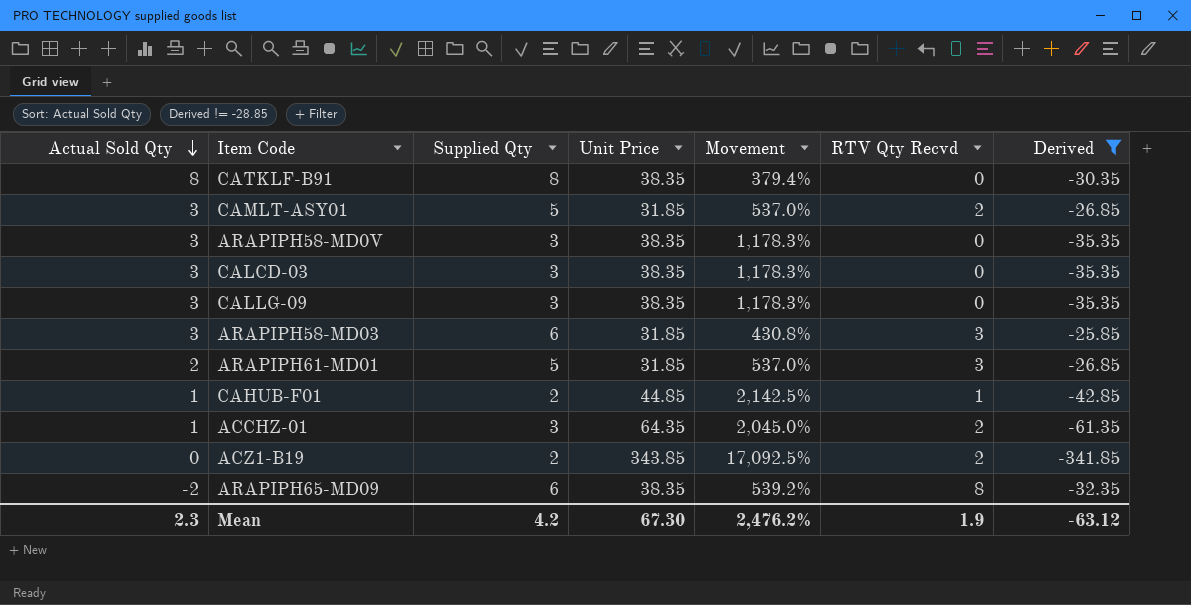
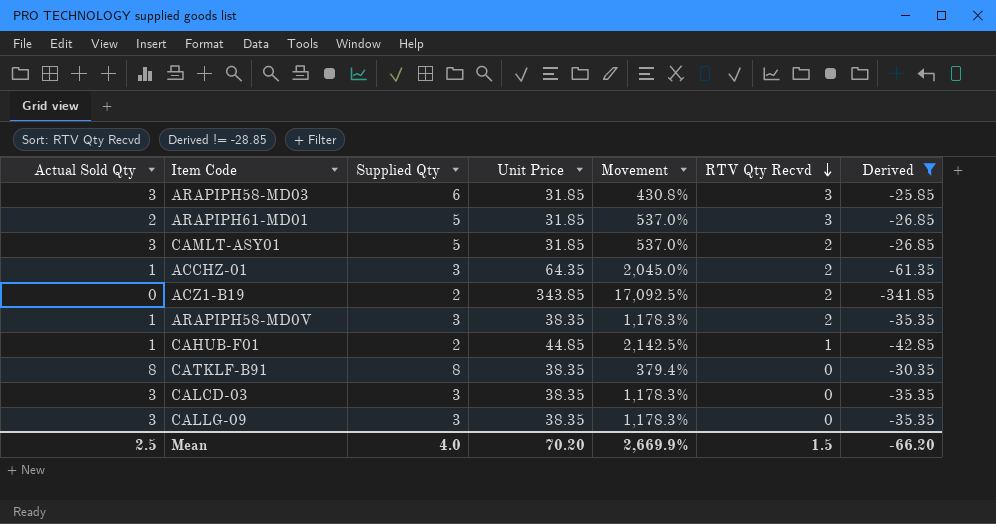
row order: Actual Sold Qty descending -> RTV Qty Recvd descending
row ARAPIPH65-MD09: -2 | 6 | 38.35 | 539.2% | 8 | -32.35 -> none
ARAPIPH58-MD0V | Actual Sold Qty: 3 -> 1
ARAPIPH58-MD0V | RTV Qty Recvd: 0 -> 2
Mean | Actual Sold Qty: 2.3 -> 2.5
Mean | Supplied Qty: 4.2 -> 4.0
Mean | Unit Price: 67.30 -> 70.20
Mean | Movement: 2,476.2% -> 2,669.9%
Mean | RTV Qty Recvd: 1.9 -> 1.5
Mean | Derived: -63.12 -> -66.20

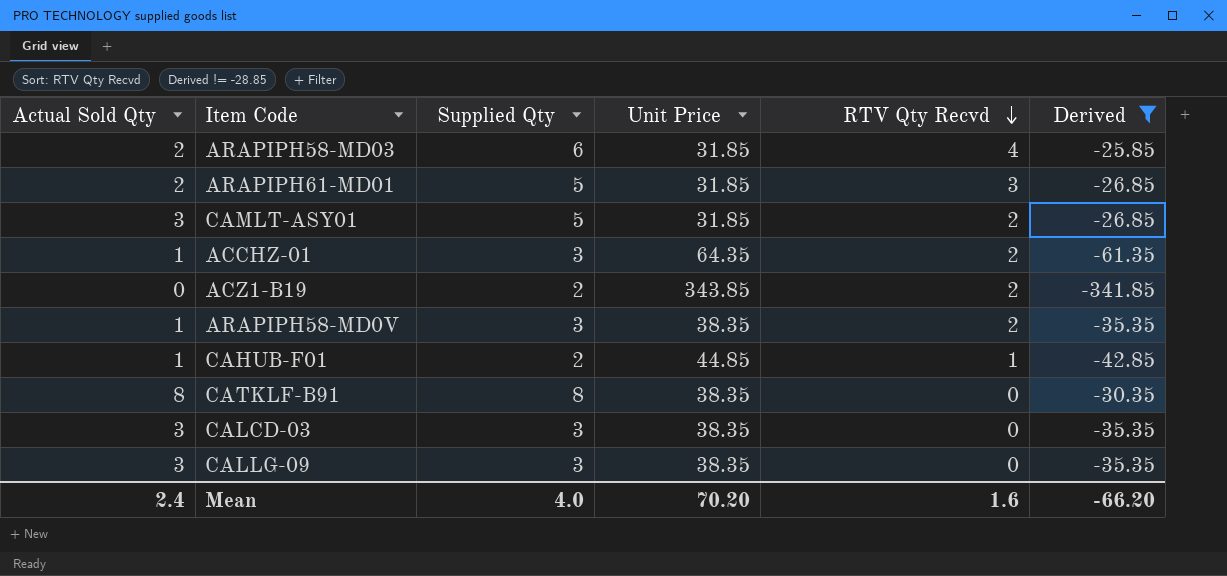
column Movement | formula: ([Unit Price] - [Supplied Qty]) / [Supplied Qty] -> none
ARAPIPH58-MD03 | Actual Sold Qty: 3 -> 2
ARAPIPH58-MD03 | RTV Qty Recvd: 3 -> 4
Mean | Actual Sold Qty: 2.5 -> 2.4
Mean | RTV Qty Recvd: 1.5 -> 1.6

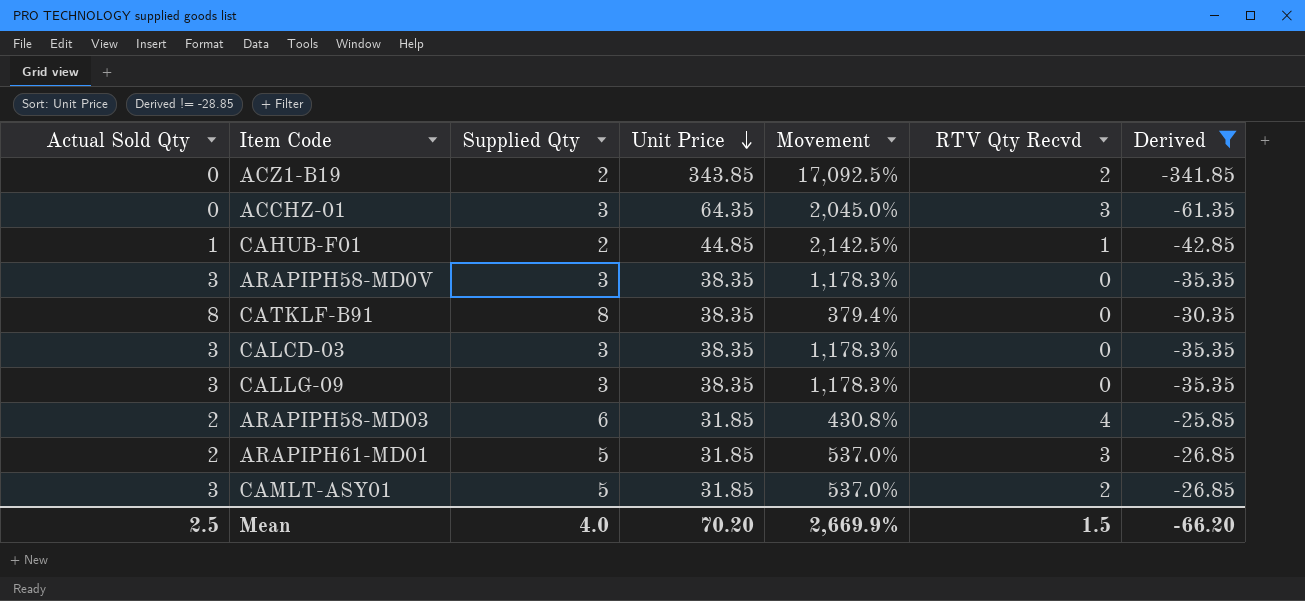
row order: RTV Qty Recvd descending -> Unit Price descending
column Movement | formula: none -> ([Unit Price] - [Supplied Qty]) / [Supplied Qty]
ACCHZ-01 | Actual Sold Qty: 1 -> 0
ACCHZ-01 | RTV Qty Recvd: 2 -> 3
ARAPIPH58-MD0V | Actual Sold Qty: 1 -> 3
ARAPIPH58-MD0V | RTV Qty Recvd: 2 -> 0
Mean | Actual Sold Qty: 2.4 -> 2.5
Mean | RTV Qty Recvd: 1.6 -> 1.5

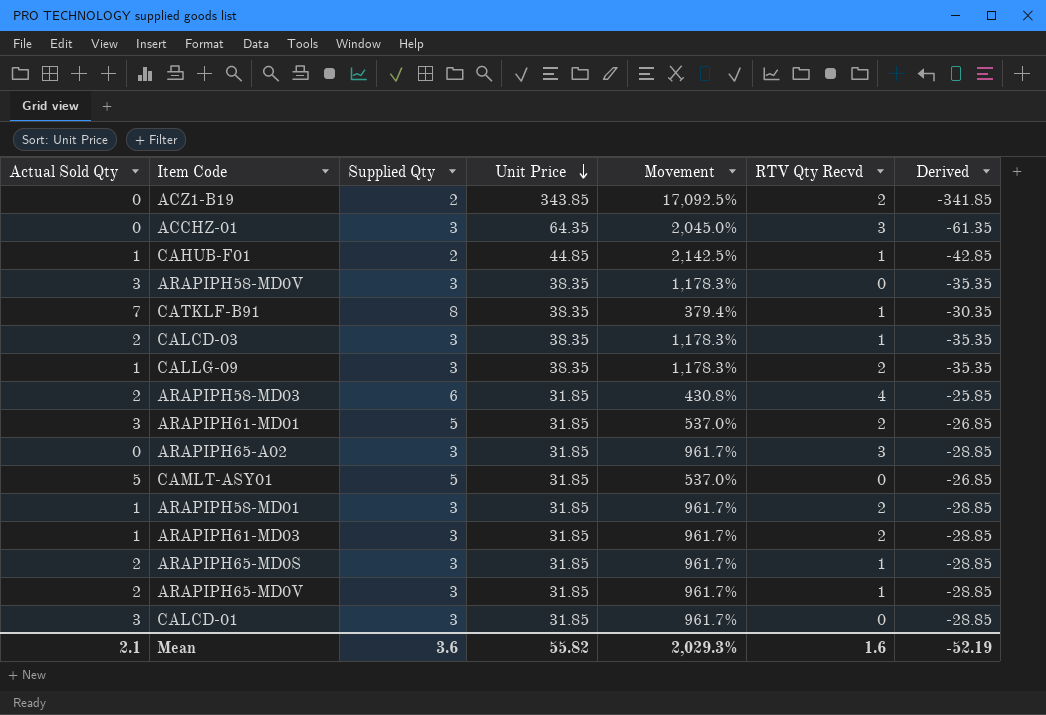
filter: Derived != -28.85 -> none
CATKLF-B91 | Actual Sold Qty: 8 -> 7
CATKLF-B91 | RTV Qty Recvd: 0 -> 1
CALCD-03 | Actual Sold Qty: 3 -> 2
CALCD-03 | RTV Qty Recvd: 0 -> 1
CALLG-09 | Actual Sold Qty: 3 -> 1
CALLG-09 | RTV Qty Recvd: 0 -> 2
ARAPIPH61-MD01 | Actual Sold Qty: 2 -> 3
ARAPIPH61-MD01 | RTV Qty Recvd: 3 -> 2
CAMLT-ASY01 | Actual Sold Qty: 3 -> 5
CAMLT-ASY01 | RTV Qty Recvd: 2 -> 0
Mean | Actual Sold Qty: 2.5 -> 2.1
Mean | Supplied Qty: 4.0 -> 3.6
Mean | Unit Price: 70.20 -> 55.82
Mean | Movement: 2,669.9% -> 2,029.3%
Mean | RTV Qty Recvd: 1.5 -> 1.6
Mean | Derived: -66.20 -> -52.19

